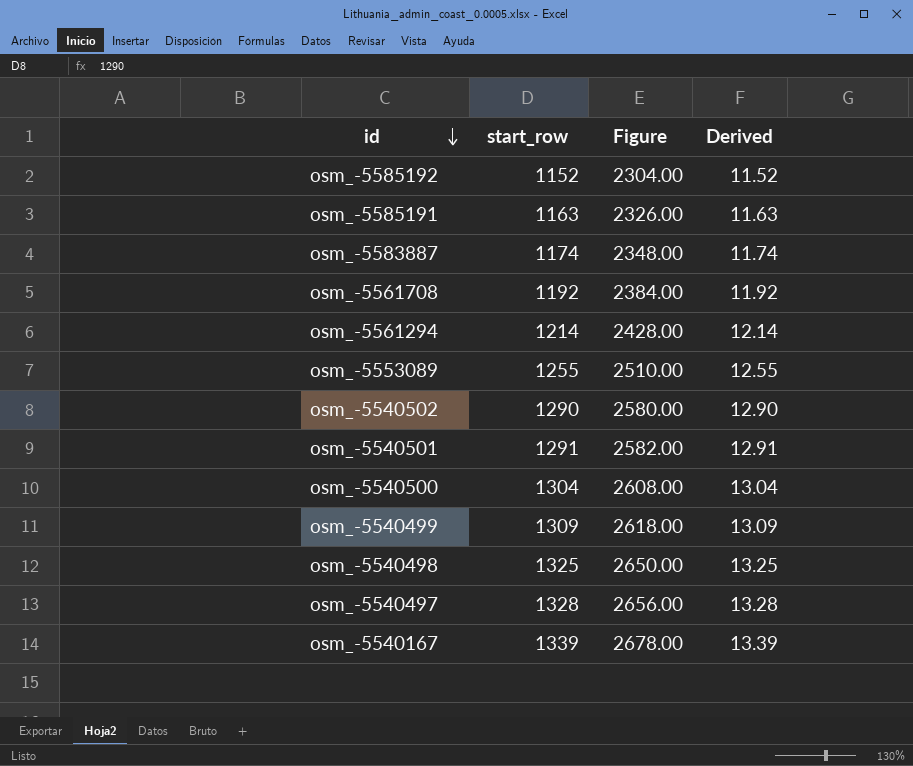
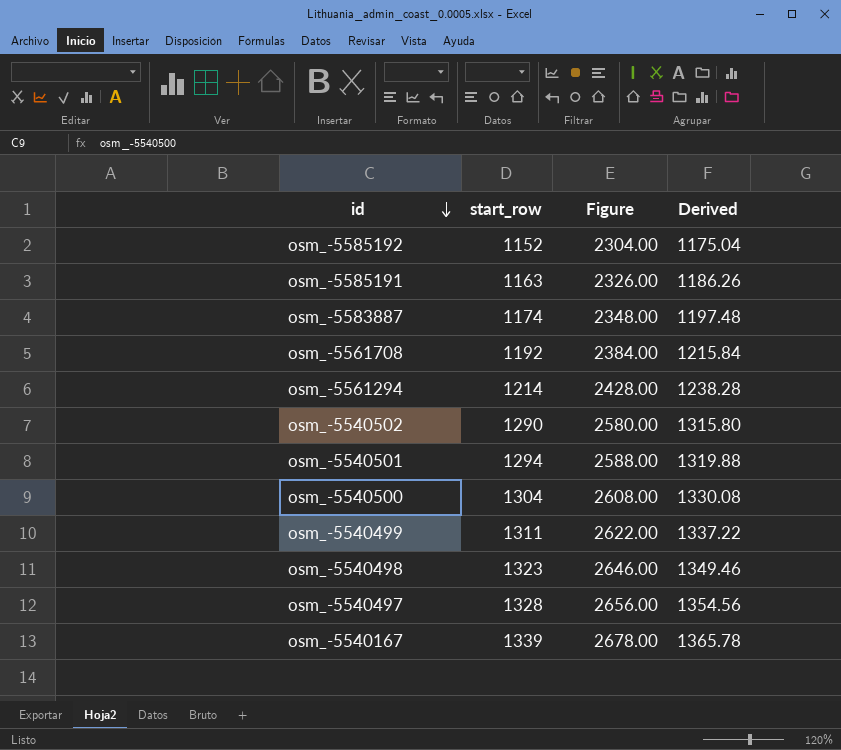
column Derived | formula: [start_row] * 0.01 -> [start_row] * 1.02
row osm_-5553089: 1255 | 2510.00 | 12.55 -> none
osm_-5540501 | start_row: 1291 -> 1294
osm_-5540501 | Figure: 2582.00 -> 2588.00
osm_-5540499 | start_row: 1309 -> 1311
osm_-5540499 | Figure: 2618.00 -> 2622.00
osm_-5540498 | start_row: 1325 -> 1323
osm_-5540498 | Figure: 2650.00 -> 2646.00

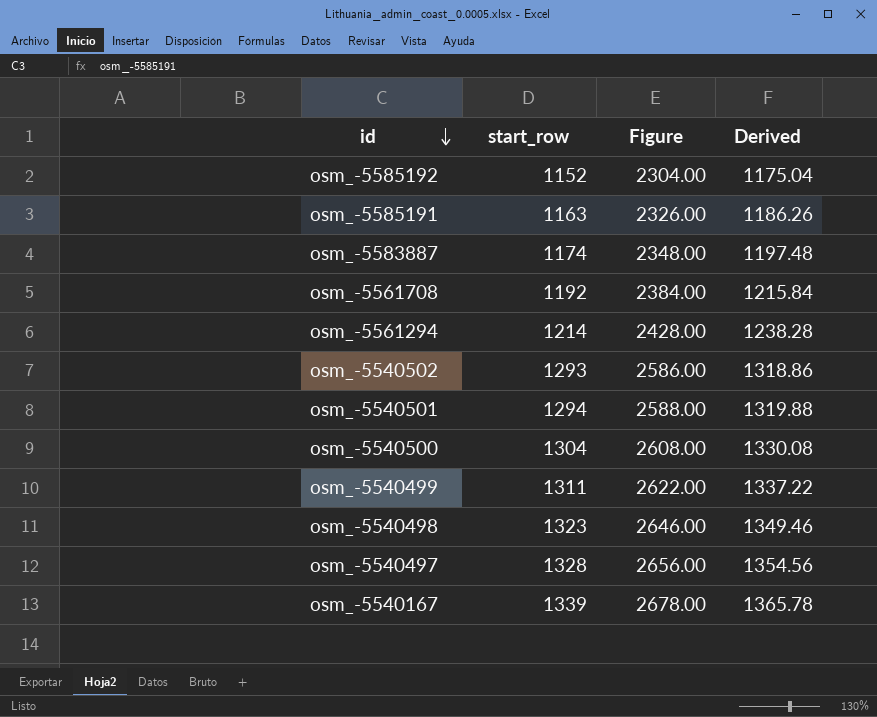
osm_-5540502 | start_row: 1290 -> 1293
osm_-5540502 | Figure: 2580.00 -> 2586.00
osm_-5540502 | Derived: 1315.80 -> 1318.86

